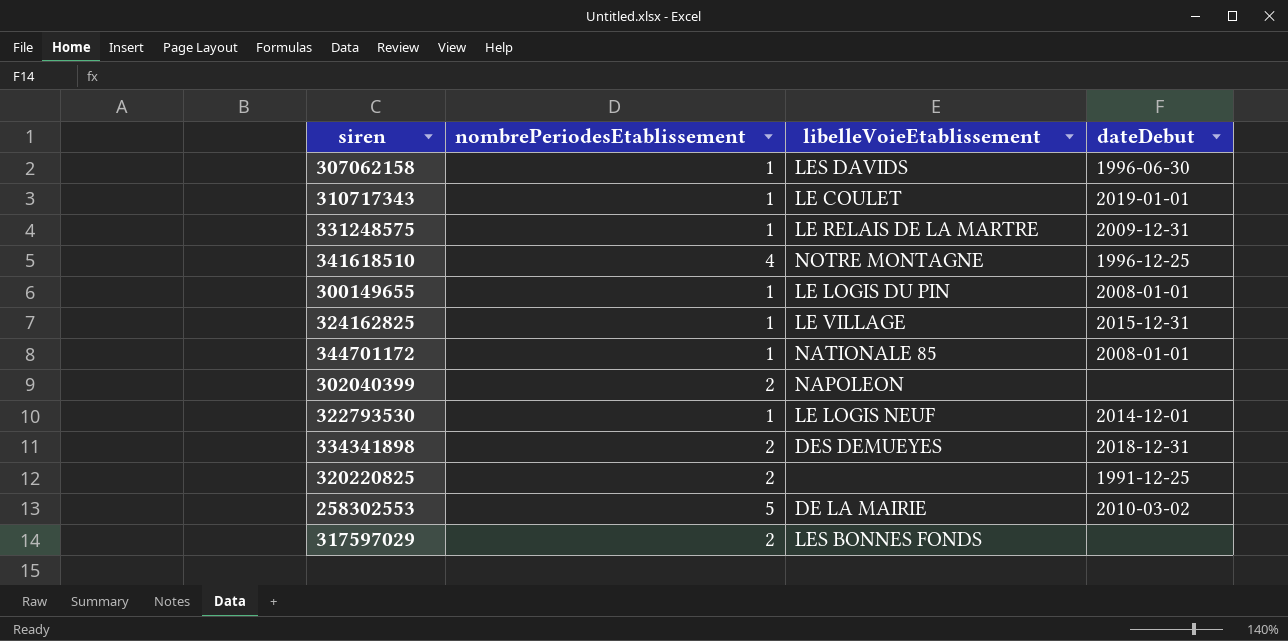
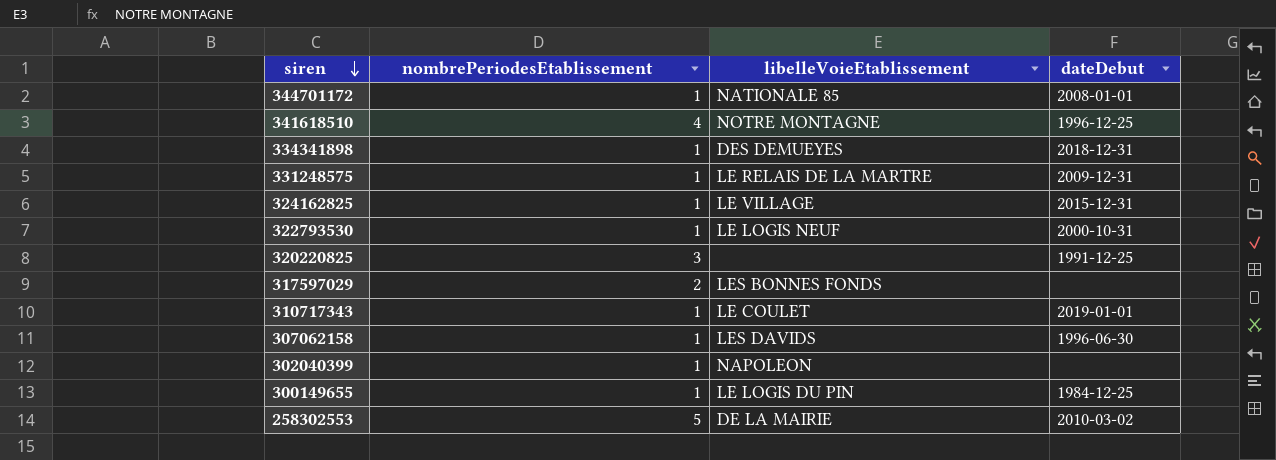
row order: none -> siren descending
334341898 | nombrePeriodesEtablissement: 2 -> 1
322793530 | dateDebut: 2014-12-01 -> 2000-10-31
320220825 | nombrePeriodesEtablissement: 2 -> 3
302040399 | nombrePeriodesEtablissement: 2 -> 1
300149655 | dateDebut: 2008-01-01 -> 1984-12-25

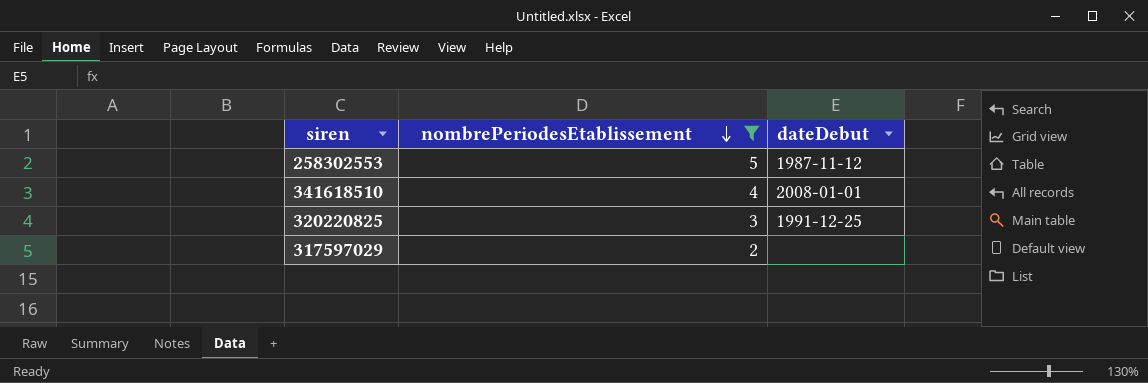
filter: none -> nombrePeriodesEtablissement != 1
row order: siren descending -> nombrePeriodesEtablissement descending
column libelleVoieEtablissement | position: 3 -> none
258302553 | dateDebut: 2010-03-02 -> 1987-11-12
341618510 | dateDebut: 1996-12-25 -> 2008-01-01

